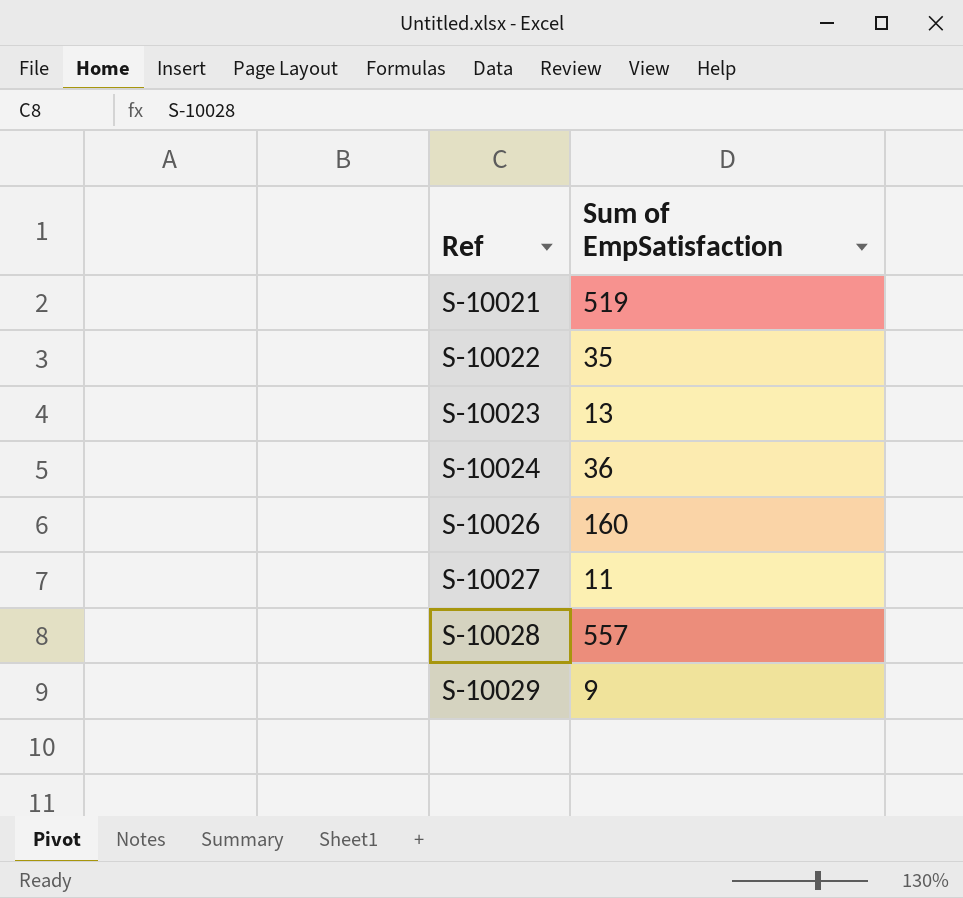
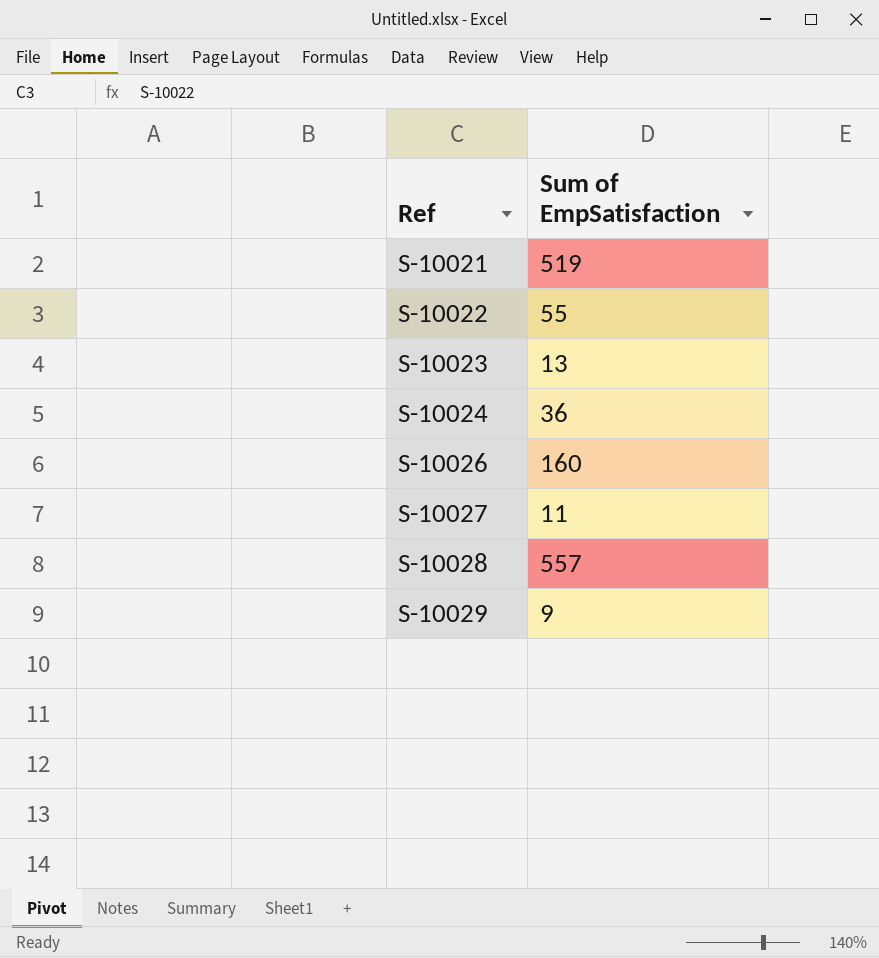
S-10022 | Sum of EmpSatisfaction: 35 -> 55

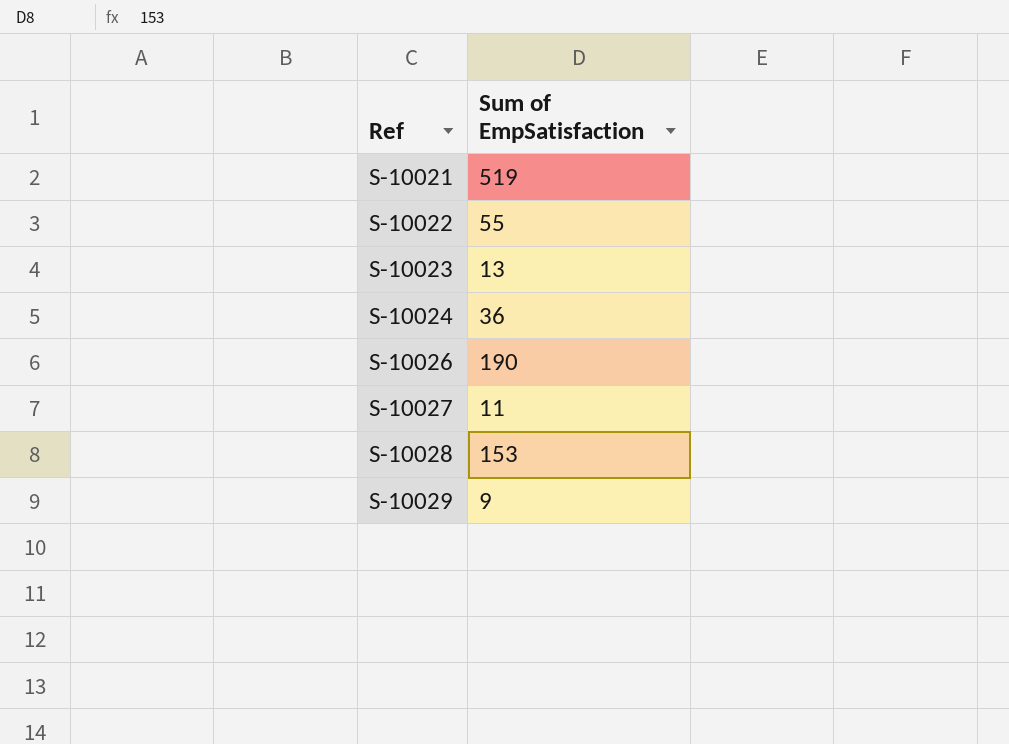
S-10026 | Sum of EmpSatisfaction: 160 -> 190
S-10028 | Sum of EmpSatisfaction: 557 -> 153

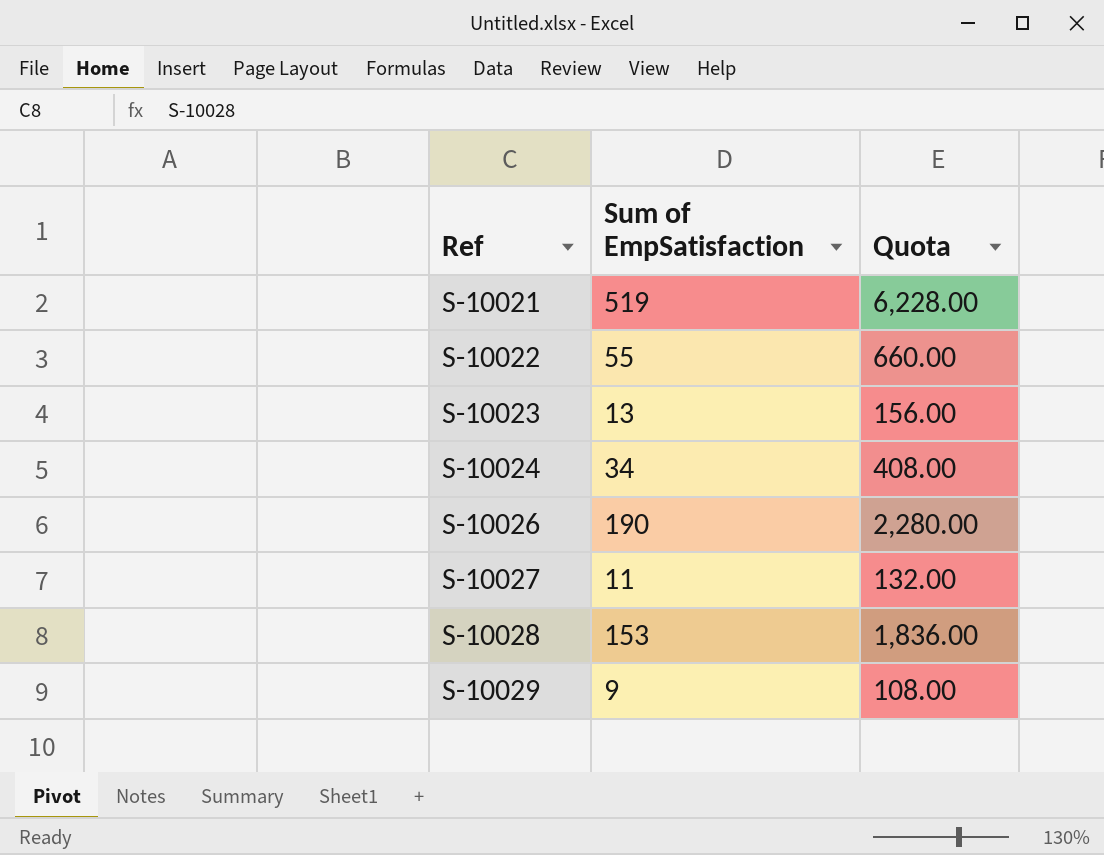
column Quota | formula: none -> [Sum of EmpSatisfaction] * 12
S-10024 | Sum of EmpSatisfaction: 36 -> 34

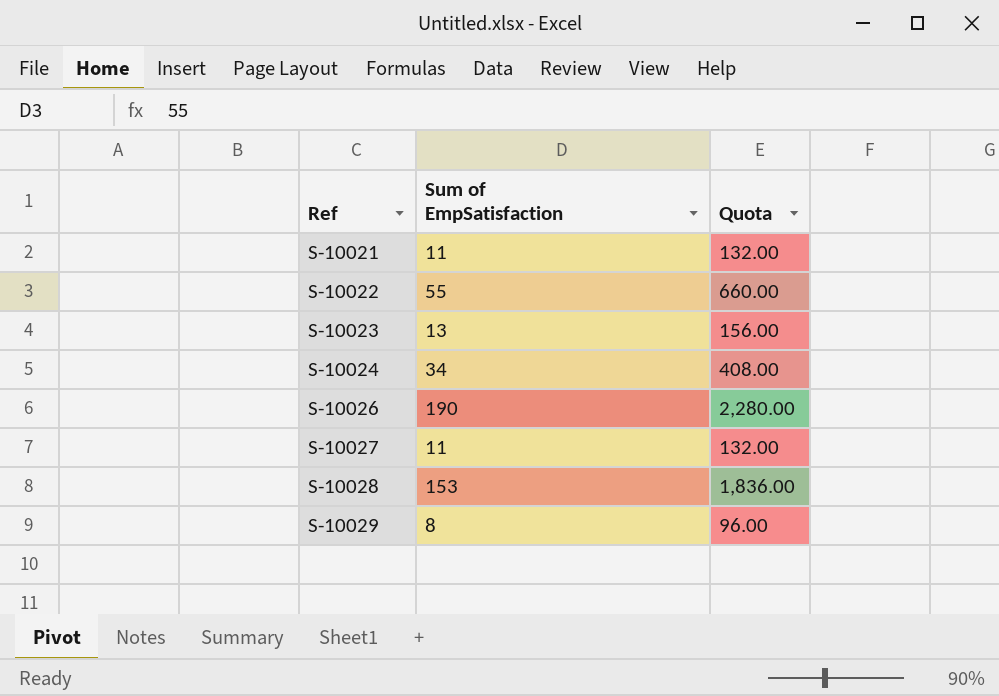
S-10021 | Sum of EmpSatisfaction: 519 -> 11
S-10021 | Quota: 6,228.00 -> 132.00
S-10029 | Sum of EmpSatisfaction: 9 -> 8
S-10029 | Quota: 108.00 -> 96.00

